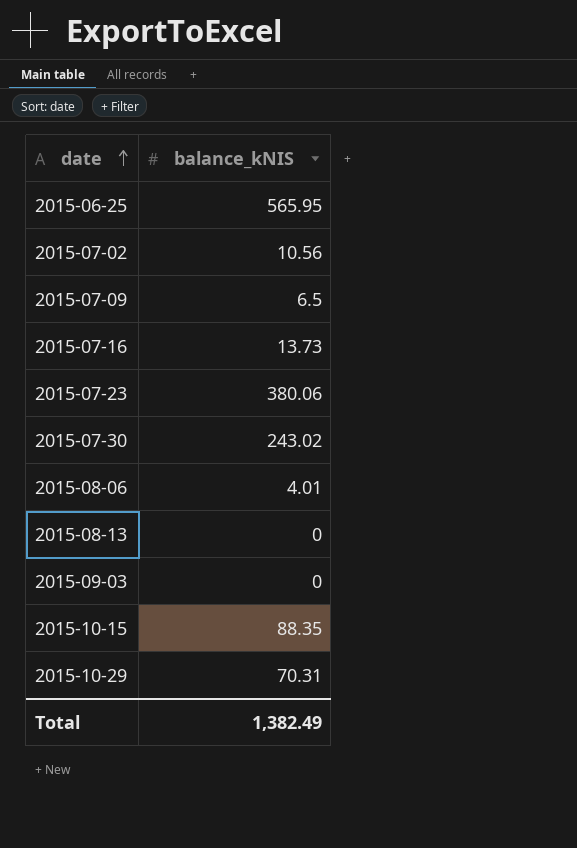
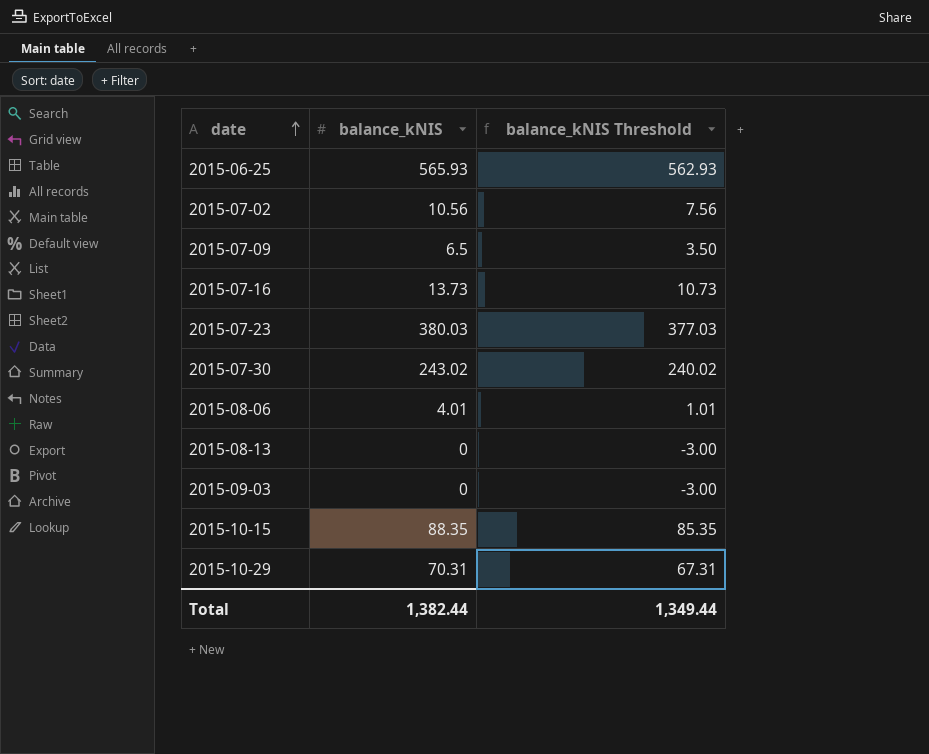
column balance_kNIS Threshold | formula: none -> [balance_kNIS] - 3
2015-06-25 | balance_kNIS: 565.95 -> 565.93
2015-07-23 | balance_kNIS: 380.06 -> 380.03
Total | balance_kNIS: 1,382.49 -> 1,382.44

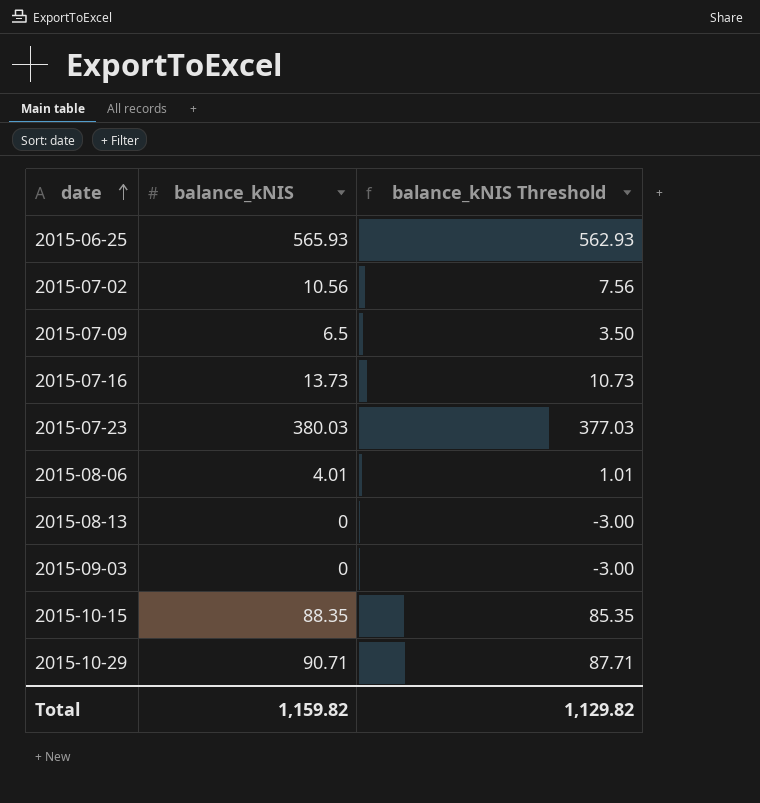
row 2015-07-30: 243.02 | 240.02 -> none
2015-10-29 | balance_kNIS: 70.31 -> 90.71
2015-10-29 | balance_kNIS Threshold: 67.31 -> 87.71
Total | balance_kNIS: 1,382.44 -> 1,159.82
Total | balance_kNIS Threshold: 1,349.44 -> 1,129.82

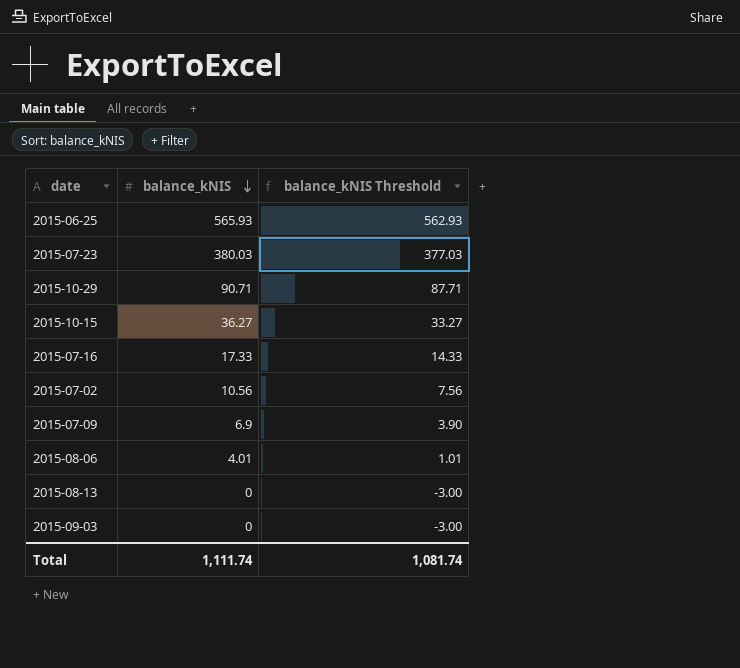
row order: date ascending -> balance_kNIS descending
2015-10-15 | balance_kNIS: 88.35 -> 36.27
2015-10-15 | balance_kNIS Threshold: 85.35 -> 33.27
2015-07-16 | balance_kNIS: 13.73 -> 17.33
2015-07-16 | balance_kNIS Threshold: 10.73 -> 14.33
2015-07-09 | balance_kNIS: 6.5 -> 6.9
2015-07-09 | balance_kNIS Threshold: 3.50 -> 3.90
Total | balance_kNIS: 1,159.82 -> 1,111.74
Total | balance_kNIS Threshold: 1,129.82 -> 1,081.74

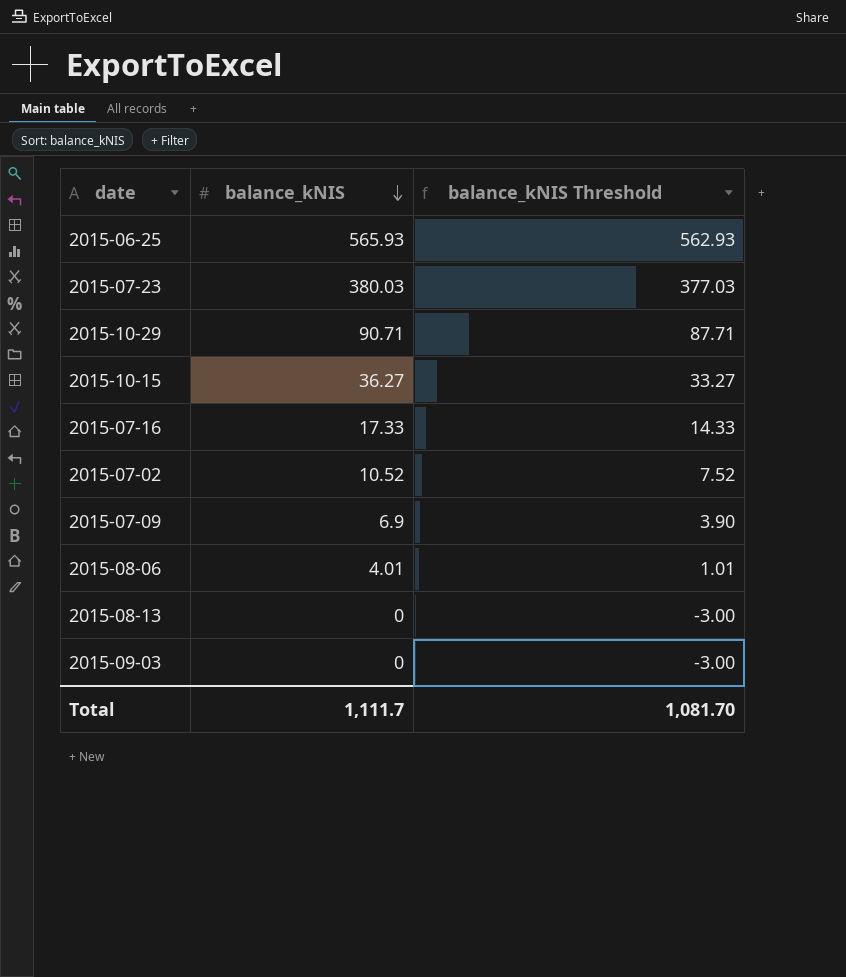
2015-07-02 | balance_kNIS: 10.56 -> 10.52
2015-07-02 | balance_kNIS Threshold: 7.56 -> 7.52
Total | balance_kNIS: 1,111.74 -> 1,111.7
Total | balance_kNIS Threshold: 1,081.74 -> 1,081.70

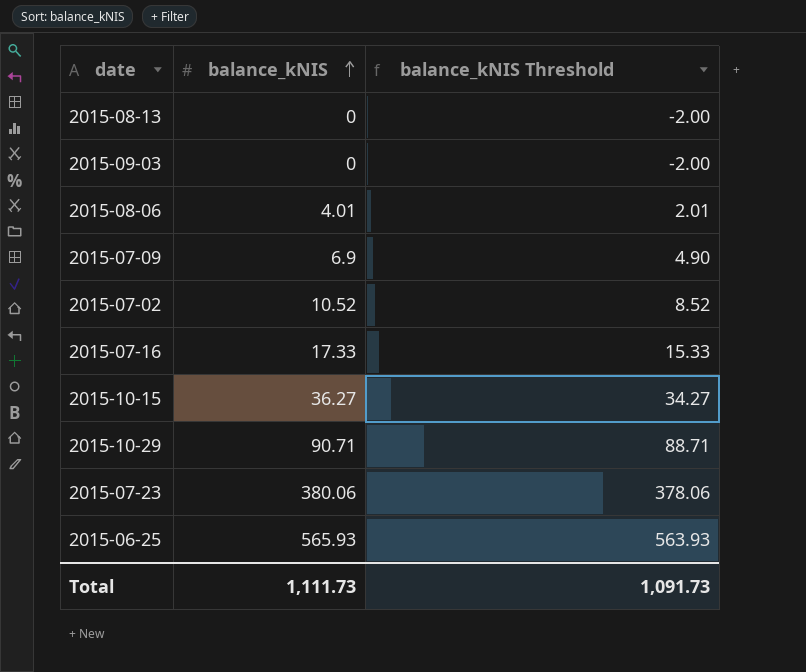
row order: balance_kNIS descending -> balance_kNIS ascending
column balance_kNIS Threshold | formula: [balance_kNIS] - 3 -> [balance_kNIS] - 2
2015-07-23 | balance_kNIS: 380.03 -> 380.06
Total | balance_kNIS: 1,111.7 -> 1,111.73
Total | balance_kNIS Threshold: 1,081.70 -> 1,091.73

